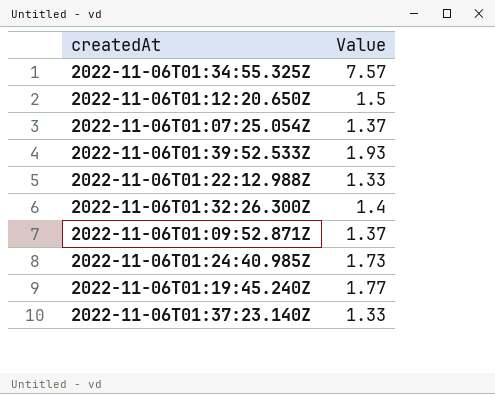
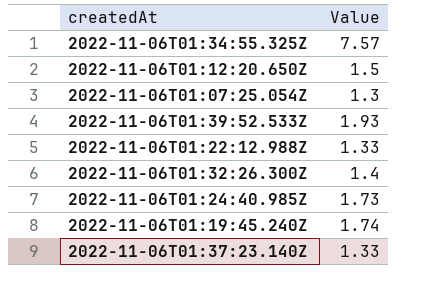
row 2022-11-06T01:09:52.871Z: 1.37 -> none
2022-11-06T01:07:25.054Z | Value: 1.37 -> 1.3
2022-11-06T01:19:45.240Z | Value: 1.77 -> 1.74

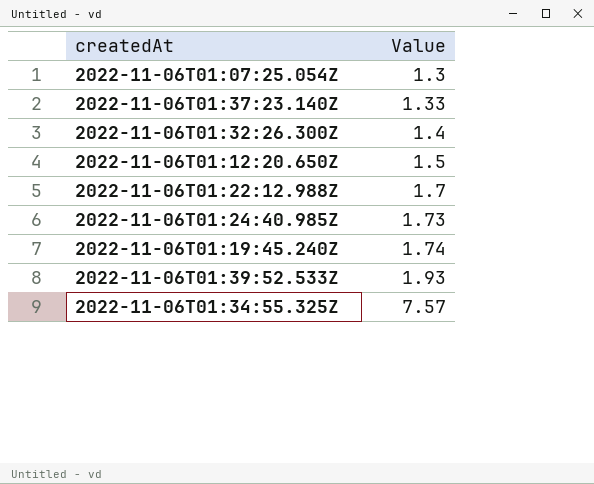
row order: none -> Value ascending
2022-11-06T01:22:12.988Z | Value: 1.33 -> 1.7

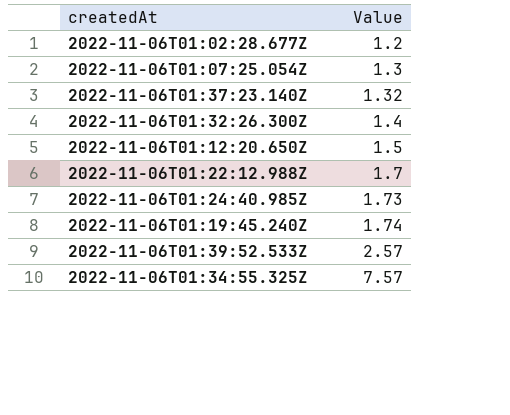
row 2022-11-06T01:02:28.677Z: none -> 1.2
2022-11-06T01:37:23.140Z | Value: 1.33 -> 1.32
2022-11-06T01:39:52.533Z | Value: 1.93 -> 2.57

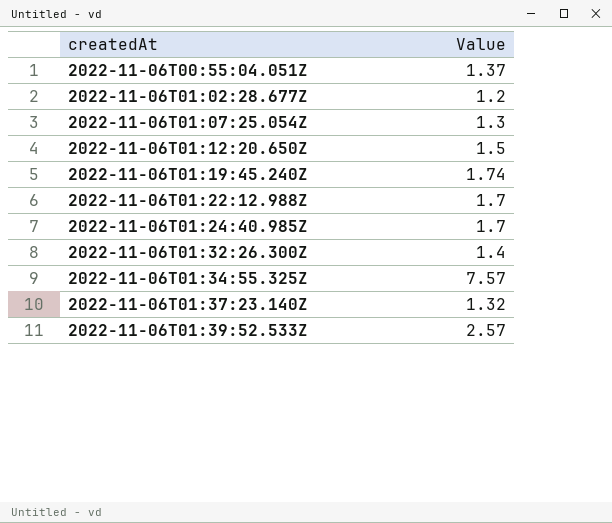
row order: Value ascending -> createdAt ascending
row 2022-11-06T00:55:04.051Z: none -> 1.37
2022-11-06T01:24:40.985Z | Value: 1.73 -> 1.7

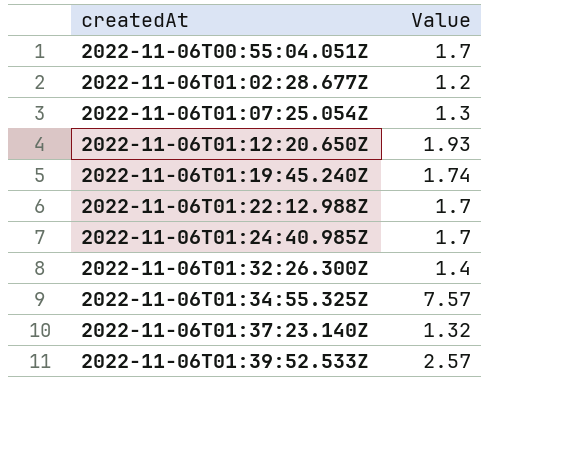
2022-11-06T00:55:04.051Z | Value: 1.37 -> 1.7
2022-11-06T01:12:20.650Z | Value: 1.5 -> 1.93

